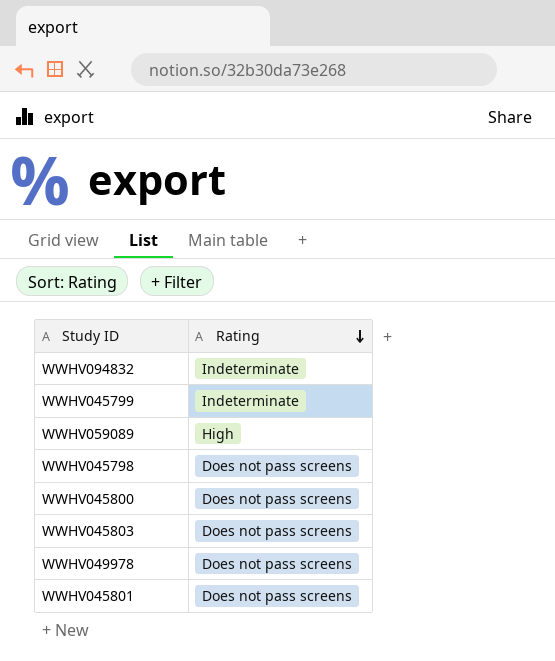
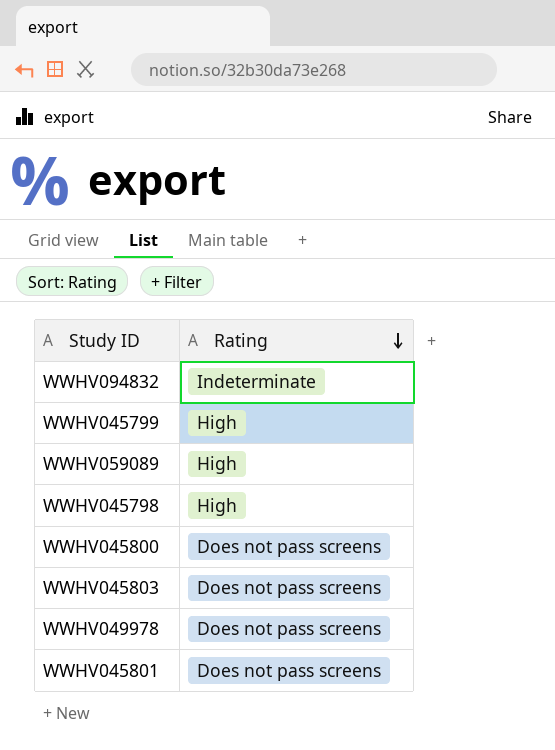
WWHV045799 | Rating: Indeterminate -> High
WWHV045798 | Rating: Does not pass screens -> High

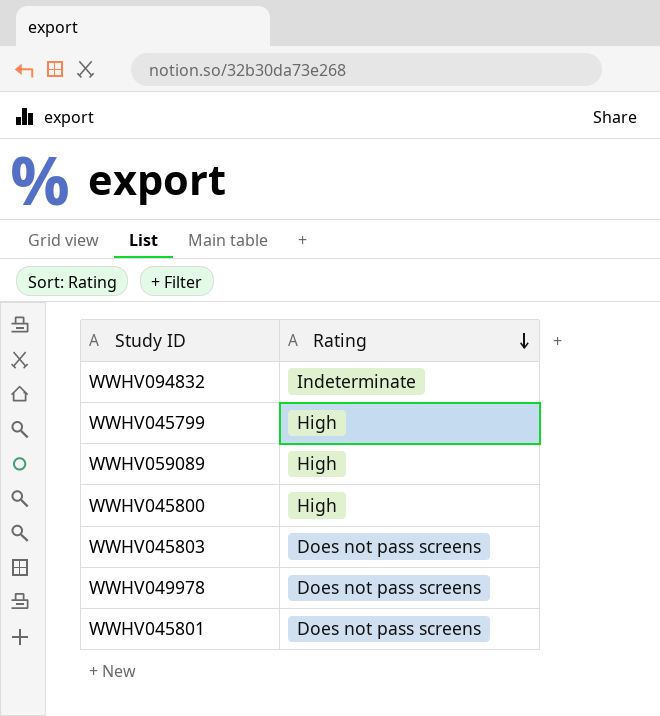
row WWHV045798: High -> none
WWHV045800 | Rating: Does not pass screens -> High

